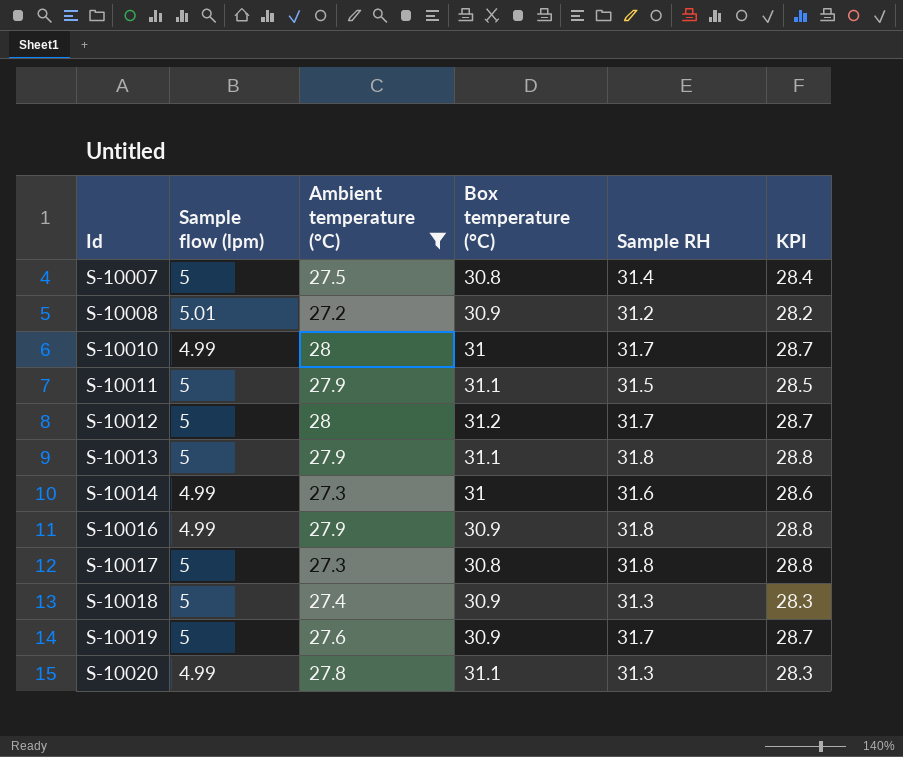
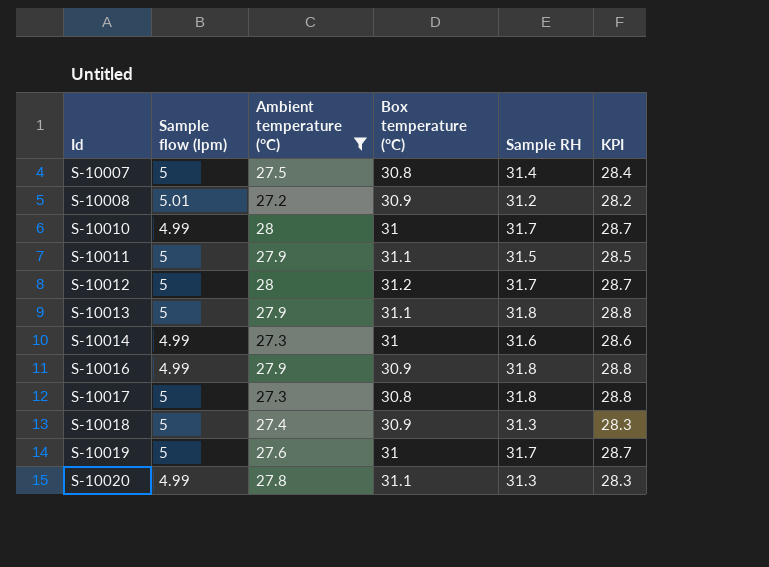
S-10019 | Box temperature (°C): 30.9 -> 31

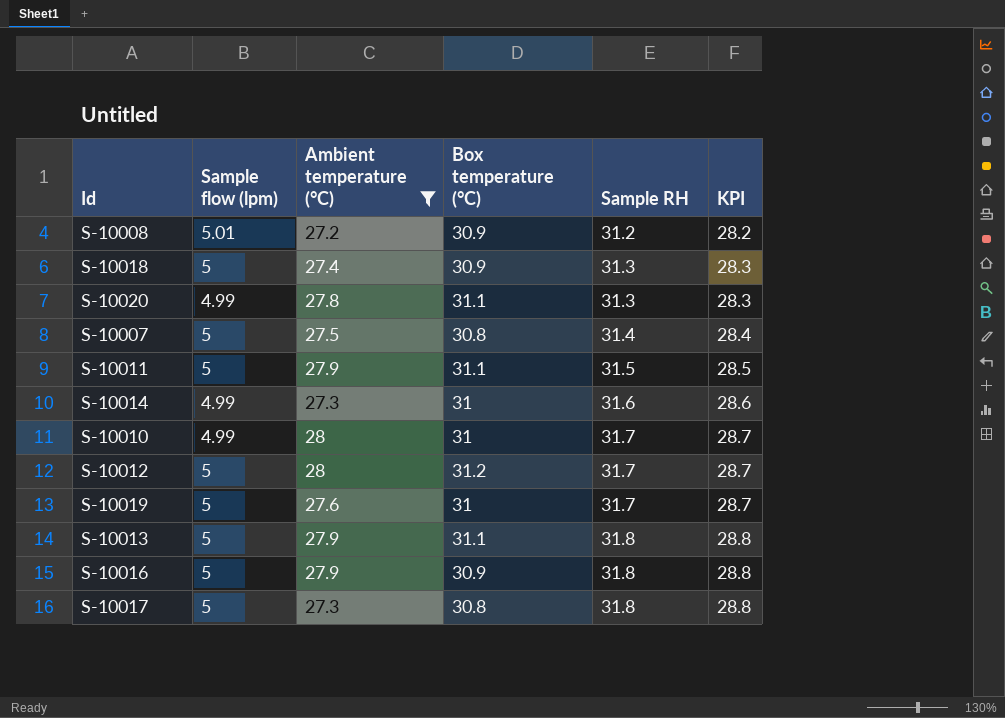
row order: Id ascending -> Sample RH ascending
S-10016 | Sample flow (lpm): 4.99 -> 5

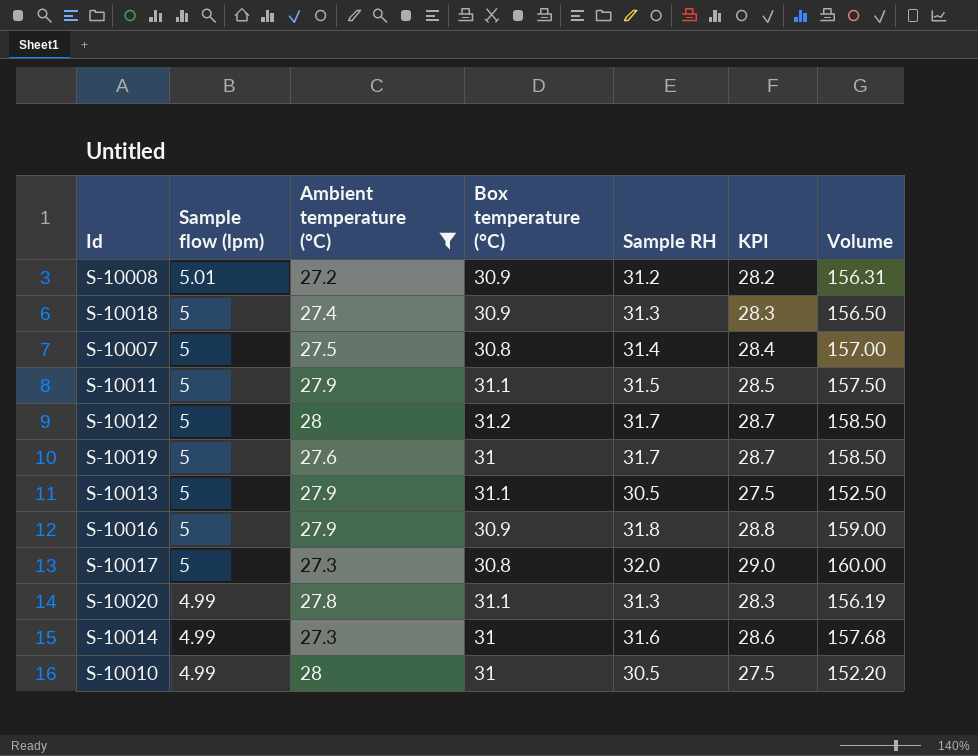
row order: Sample RH ascending -> Sample flow (lpm) descending
column Volume | formula: none -> [Sample flow (lpm)] * [Sample RH]
S-10013 | Sample RH: 31.8 -> 30.5
S-10013 | KPI: 28.8 -> 27.5
S-10017 | Sample RH: 31.8 -> 32.0
S-10017 | KPI: 28.8 -> 29.0
S-10010 | Sample RH: 31.7 -> 30.5
S-10010 | KPI: 28.7 -> 27.5

